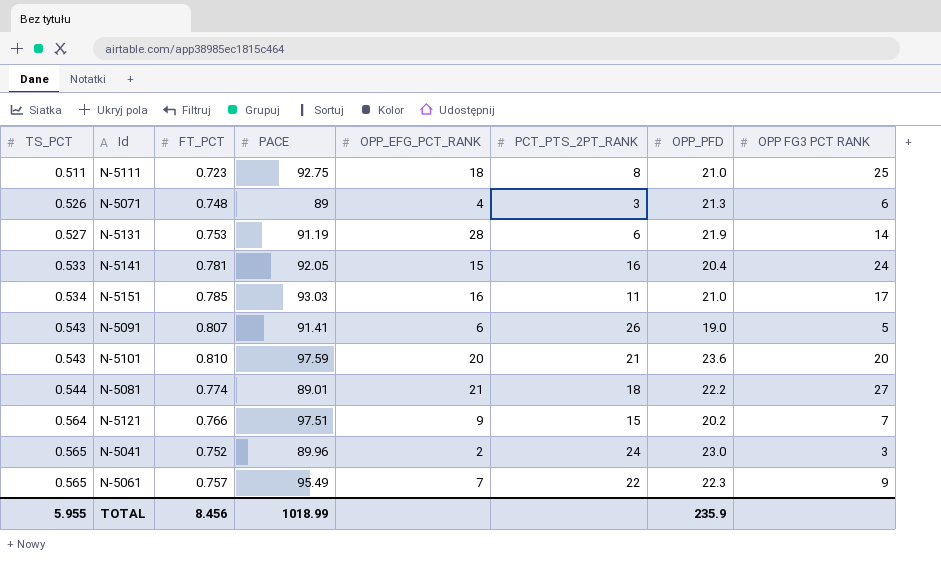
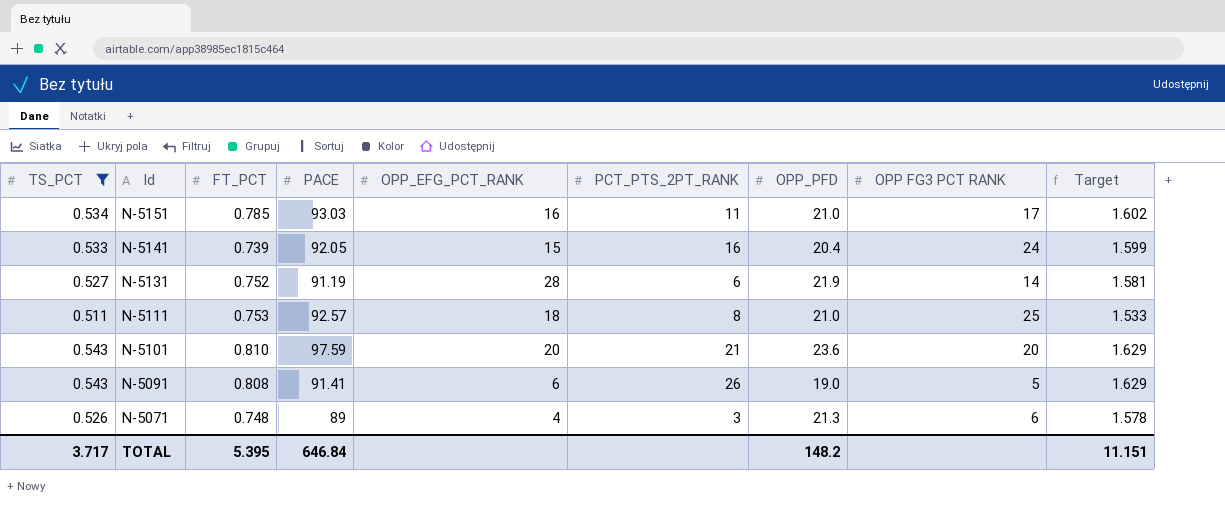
filter: none -> TS_PCT <= 0.543
row order: TS_PCT ascending -> Id descending
column Target | formula: none -> [TS_PCT] * 3
N-5141 | FT_PCT: 0.781 -> 0.739
N-5131 | FT_PCT: 0.753 -> 0.752
N-5111 | FT_PCT: 0.723 -> 0.753
N-5111 | PACE: 92.75 -> 92.57
N-5091 | FT_PCT: 0.807 -> 0.808
TOTAL | TS_PCT: 5.955 -> 3.717
TOTAL | FT_PCT: 8.456 -> 5.395
TOTAL | PACE: 1018.99 -> 646.84
TOTAL | OPP_PFD: 235.9 -> 148.2

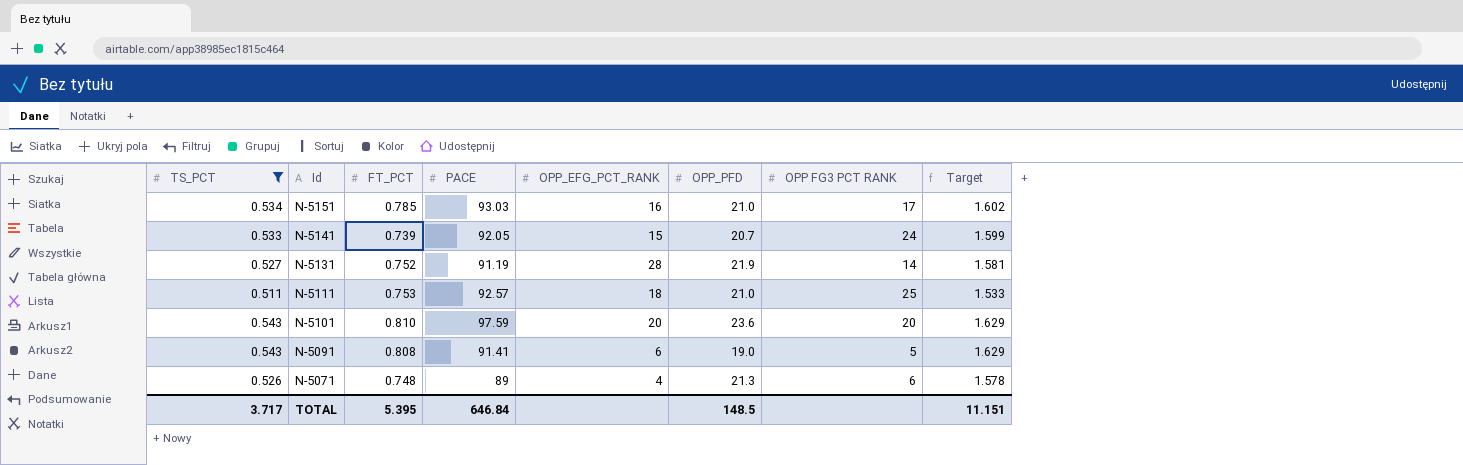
column PCT_PTS_2PT_RANK | position: 6 -> none
N-5141 | OPP_PFD: 20.4 -> 20.7
TOTAL | OPP_PFD: 148.2 -> 148.5

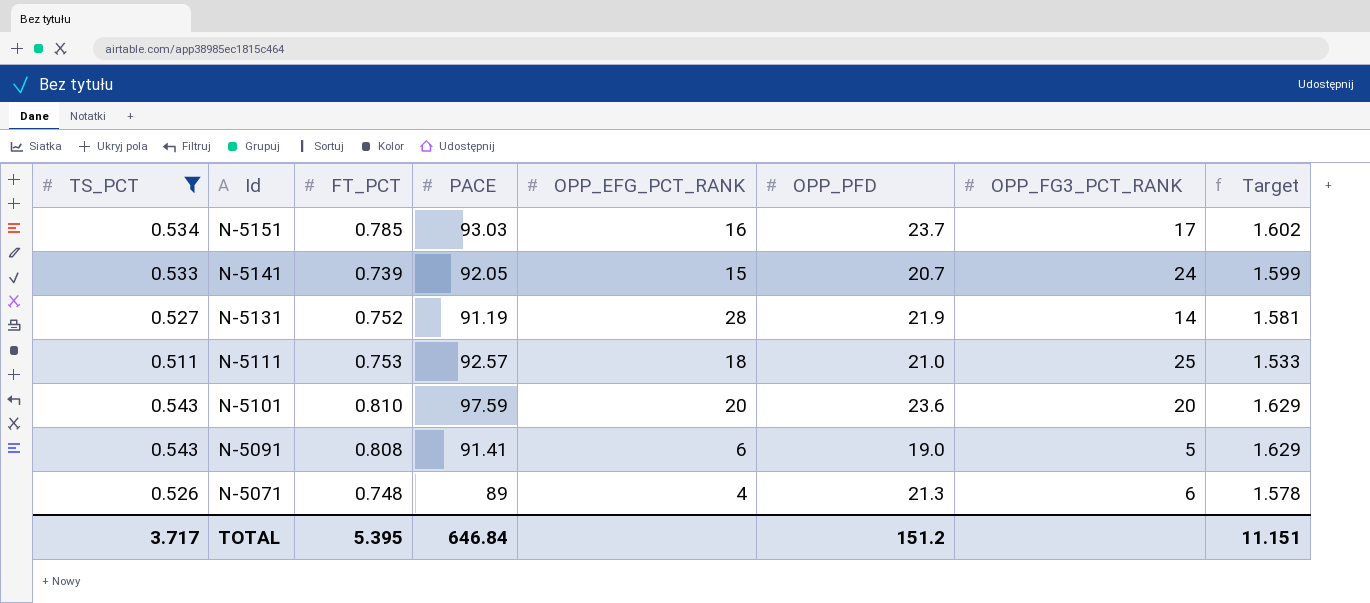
column name: OPP FG3 PCT RANK -> OPP_FG3_PCT_RANK
N-5151 | OPP_PFD: 21.0 -> 23.7
TOTAL | OPP_PFD: 148.5 -> 151.2

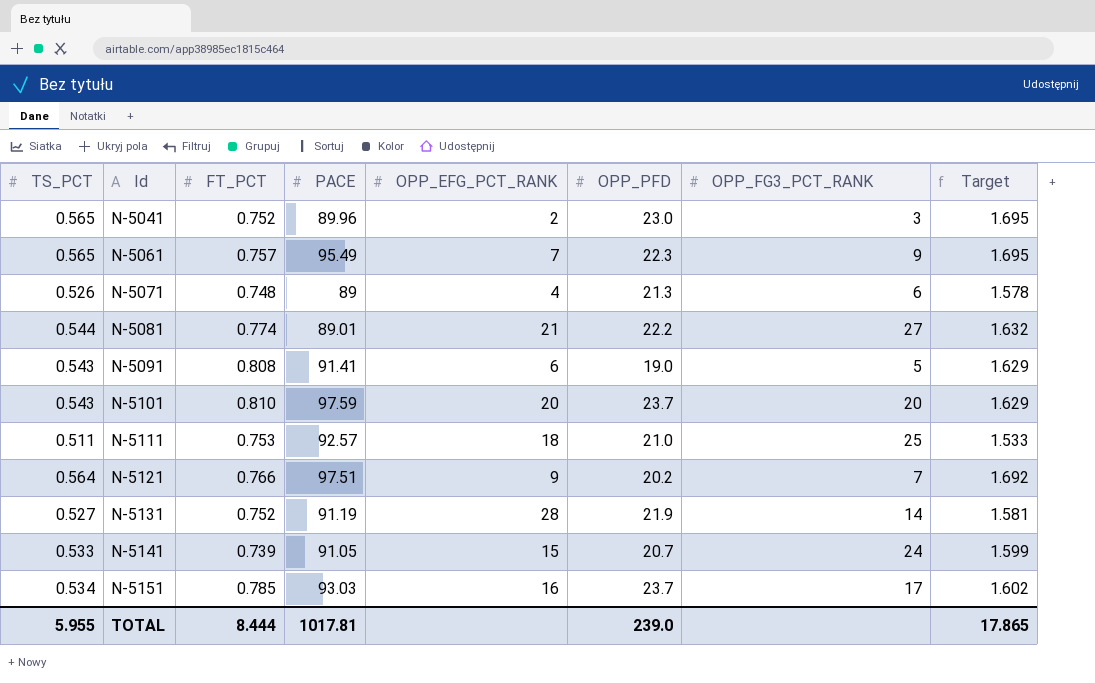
filter: TS_PCT <= 0.543 -> none
row order: Id descending -> Id ascending
N-5101 | OPP_PFD: 23.6 -> 23.7
N-5141 | PACE: 92.05 -> 91.05
TOTAL | TS_PCT: 3.717 -> 5.955
TOTAL | FT_PCT: 5.395 -> 8.444
TOTAL | PACE: 646.84 -> 1017.81
TOTAL | OPP_PFD: 151.2 -> 239.0
TOTAL | Target: 11.151 -> 17.865

